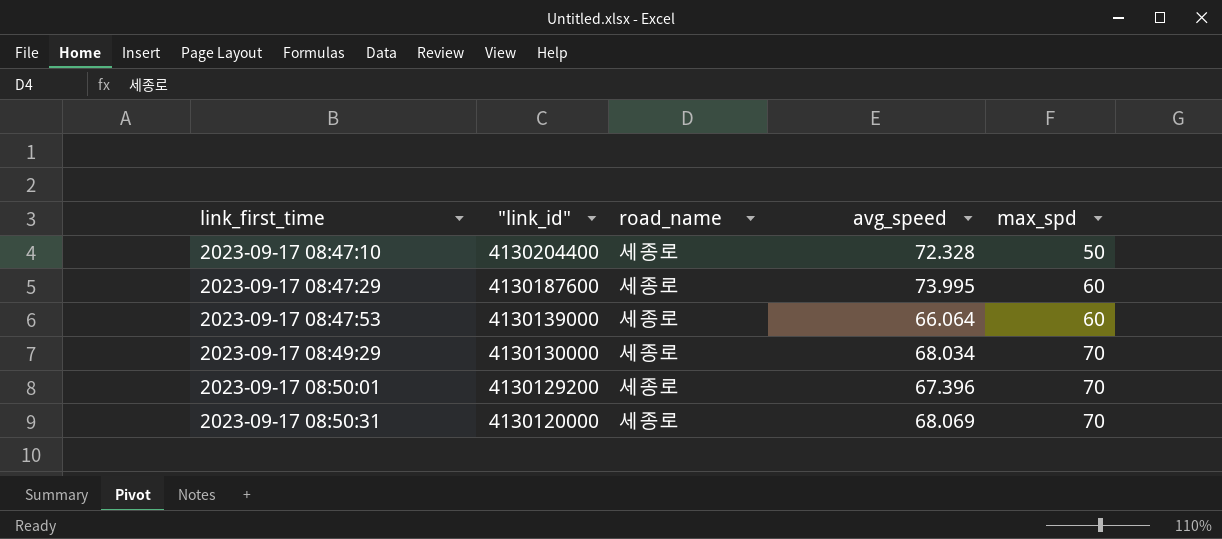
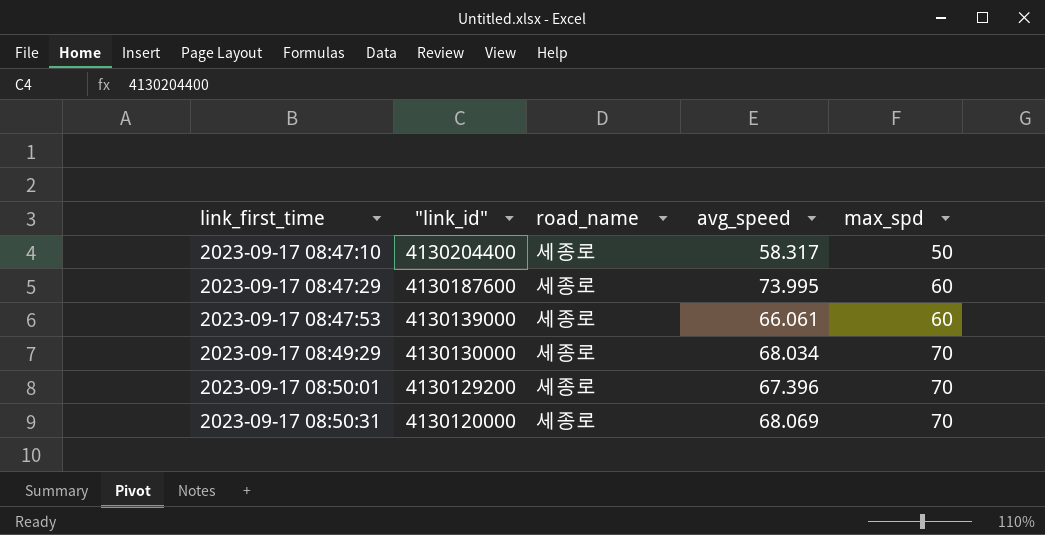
2023-09-17 08:47:10 | avg_speed: 72.328 -> 58.317
2023-09-17 08:47:53 | avg_speed: 66.064 -> 66.061

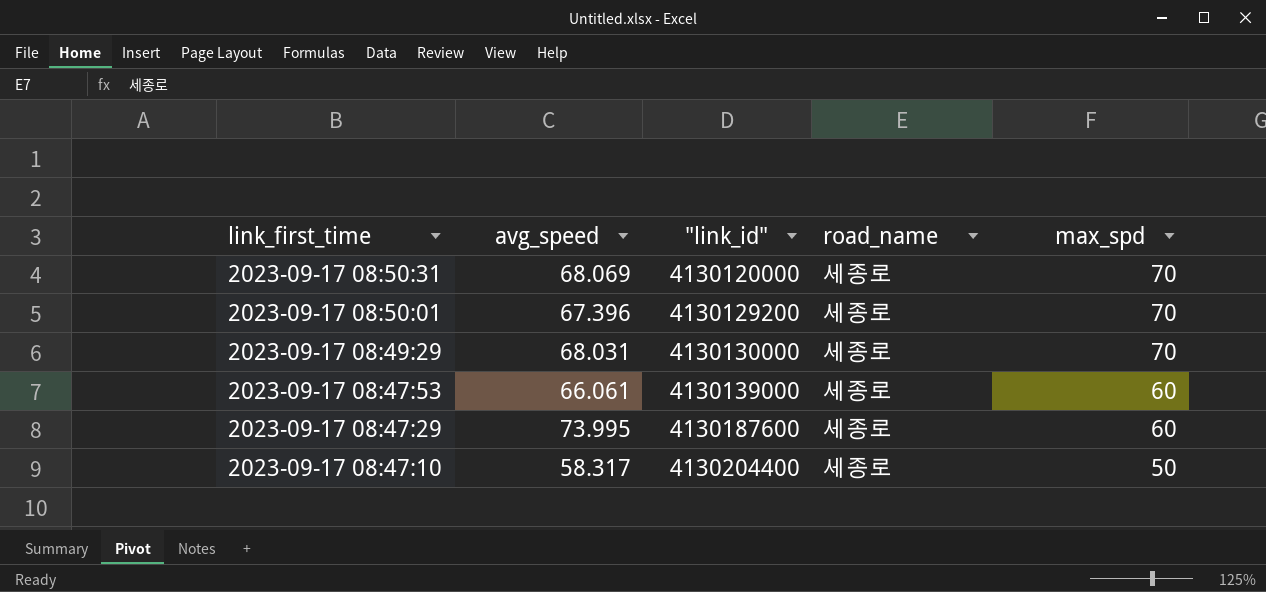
row order: link_first_time ascending -> link_first_time descending
column avg_speed | position: 4 -> 2
2023-09-17 08:49:29 | avg_speed: 68.034 -> 68.031

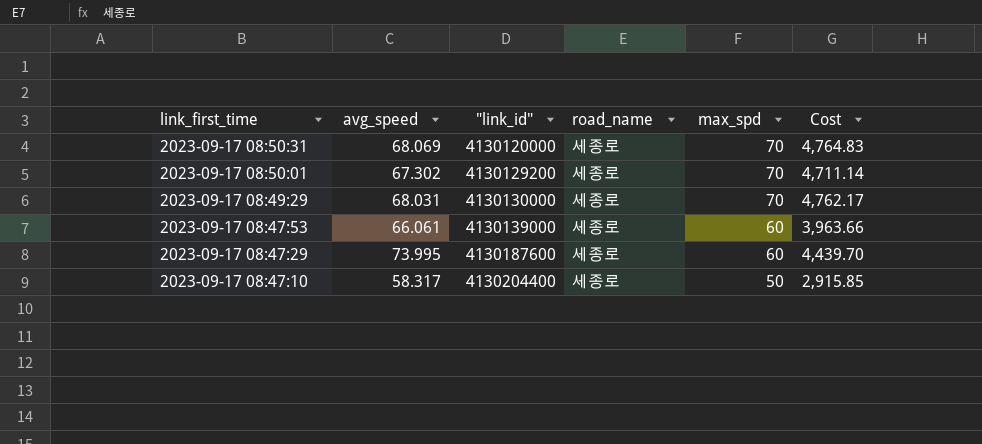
column Cost | formula: none -> [avg_speed] * [max_spd]
2023-09-17 08:50:01 | avg_speed: 67.396 -> 67.302

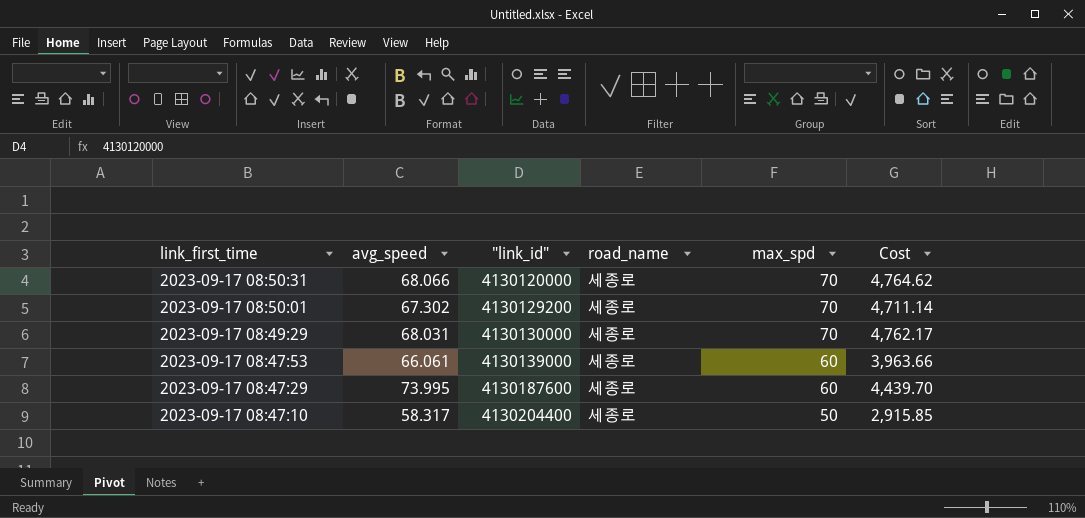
2023-09-17 08:50:31 | avg_speed: 68.069 -> 68.066
2023-09-17 08:50:31 | Cost: 4,764.83 -> 4,764.62

